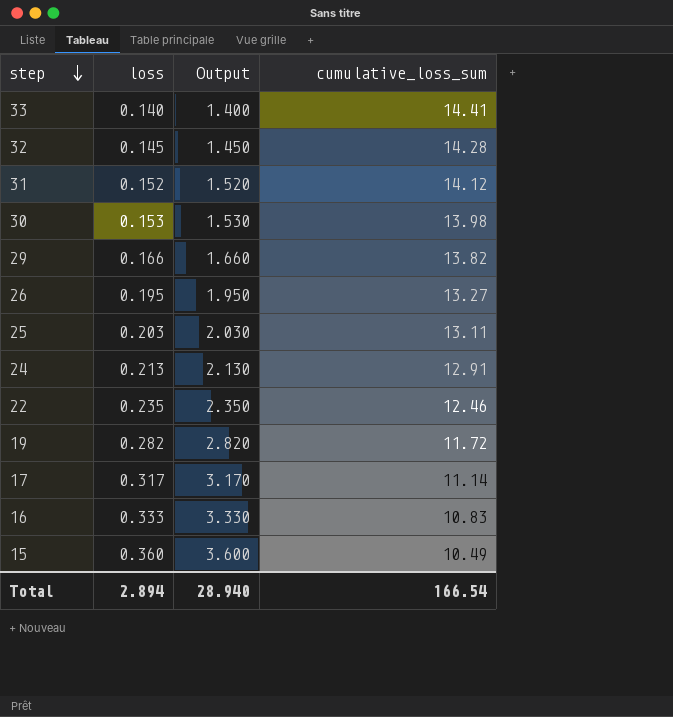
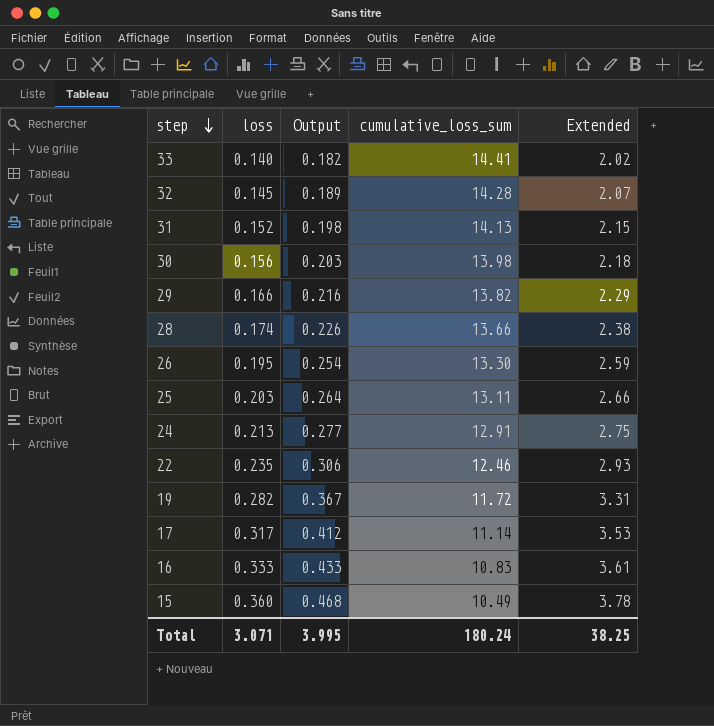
column Output | formula: [loss] * 10 -> [loss] * 1.3
column Extended | formula: none -> [loss] * [cumulative_loss_sum]
31 | cumulative_loss_sum: 14.12 -> 14.13
30 | loss: 0.153 -> 0.156
row 28: none -> 0.174 | 0.226 | 13.66 | 2.38
26 | cumulative_loss_sum: 13.27 -> 13.30
Total | loss: 2.894 -> 3.071
Total | Output: 28.940 -> 3.995
Total | cumulative_loss_sum: 166.54 -> 180.24

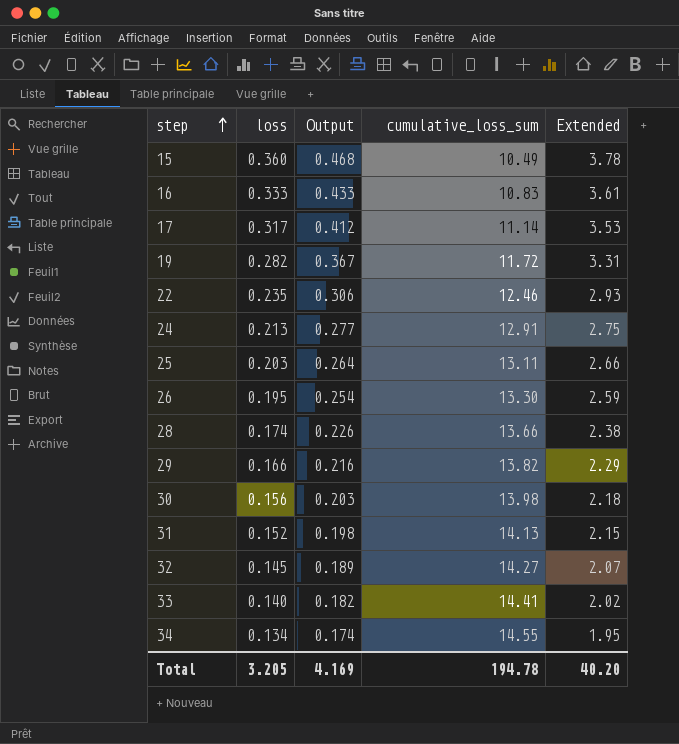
row order: step descending -> step ascending
32 | cumulative_loss_sum: 14.28 -> 14.27
row 34: none -> 0.134 | 0.174 | 14.55 | 1.95
Total | loss: 3.071 -> 3.205
Total | Output: 3.995 -> 4.169
Total | cumulative_loss_sum: 180.24 -> 194.78
Total | Extended: 38.25 -> 40.20

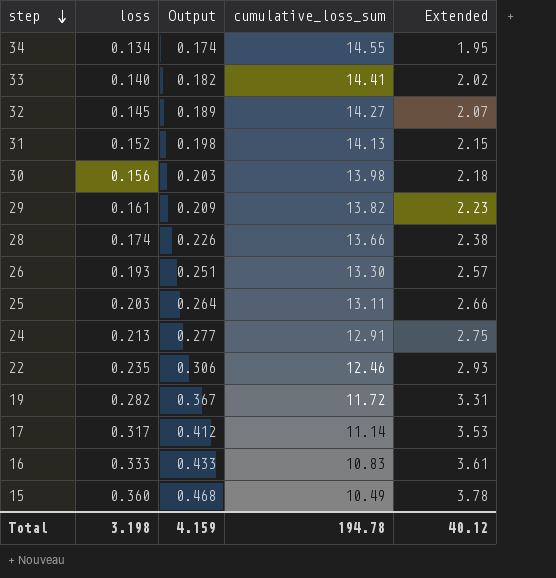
row order: step ascending -> step descending
29 | loss: 0.166 -> 0.161
29 | Output: 0.216 -> 0.209
29 | Extended: 2.29 -> 2.23
26 | loss: 0.195 -> 0.193
26 | Output: 0.254 -> 0.251
26 | Extended: 2.59 -> 2.57
Total | loss: 3.205 -> 3.198
Total | Output: 4.169 -> 4.159
Total | Extended: 40.20 -> 40.12

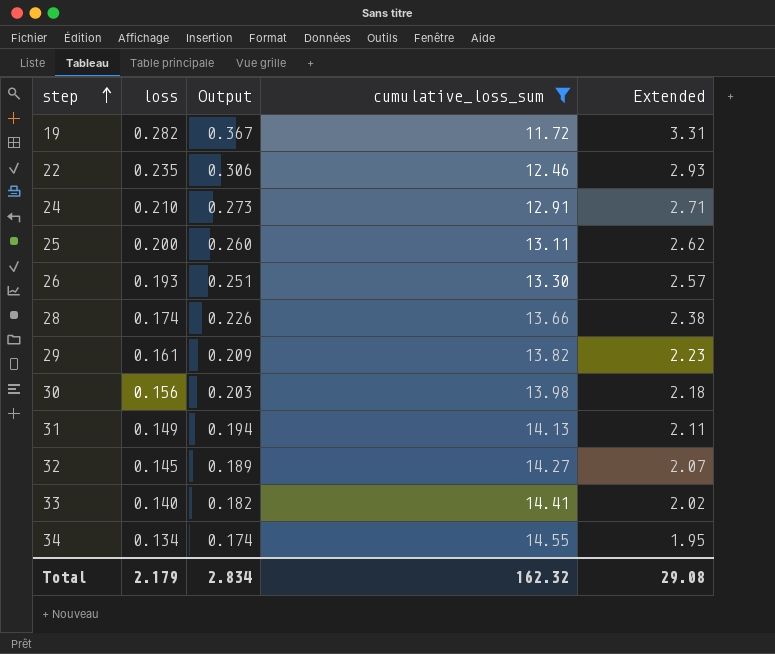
filter: none -> cumulative_loss_sum >= 11.72
row order: step descending -> step ascending
24 | loss: 0.213 -> 0.210
24 | Output: 0.277 -> 0.273
24 | Extended: 2.75 -> 2.71
25 | loss: 0.203 -> 0.200
25 | Output: 0.264 -> 0.260
25 | Extended: 2.66 -> 2.62
31 | loss: 0.152 -> 0.149
31 | Output: 0.198 -> 0.194
31 | Extended: 2.15 -> 2.11
Total | loss: 3.198 -> 2.179
Total | Output: 4.159 -> 2.834
Total | cumulative_loss_sum: 194.78 -> 162.32
Total | Extended: 40.12 -> 29.08

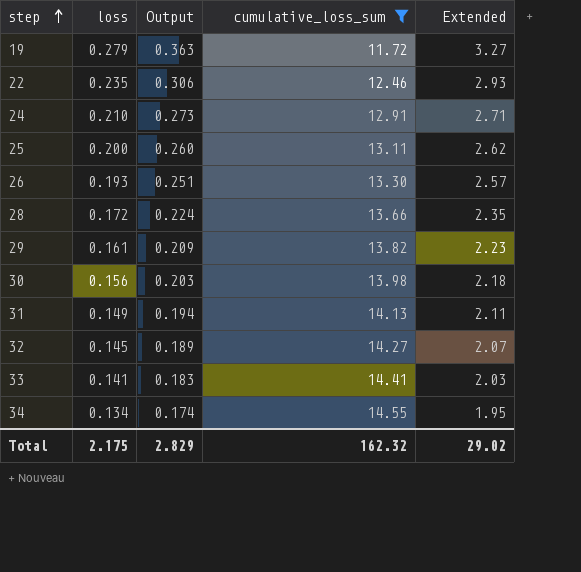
19 | loss: 0.282 -> 0.279
19 | Output: 0.367 -> 0.363
19 | Extended: 3.31 -> 3.27
28 | loss: 0.174 -> 0.172
28 | Output: 0.226 -> 0.224
28 | Extended: 2.38 -> 2.35
33 | loss: 0.140 -> 0.141
33 | Output: 0.182 -> 0.183
33 | Extended: 2.02 -> 2.03
Total | loss: 2.179 -> 2.175
Total | Output: 2.834 -> 2.829
Total | Extended: 29.08 -> 29.02

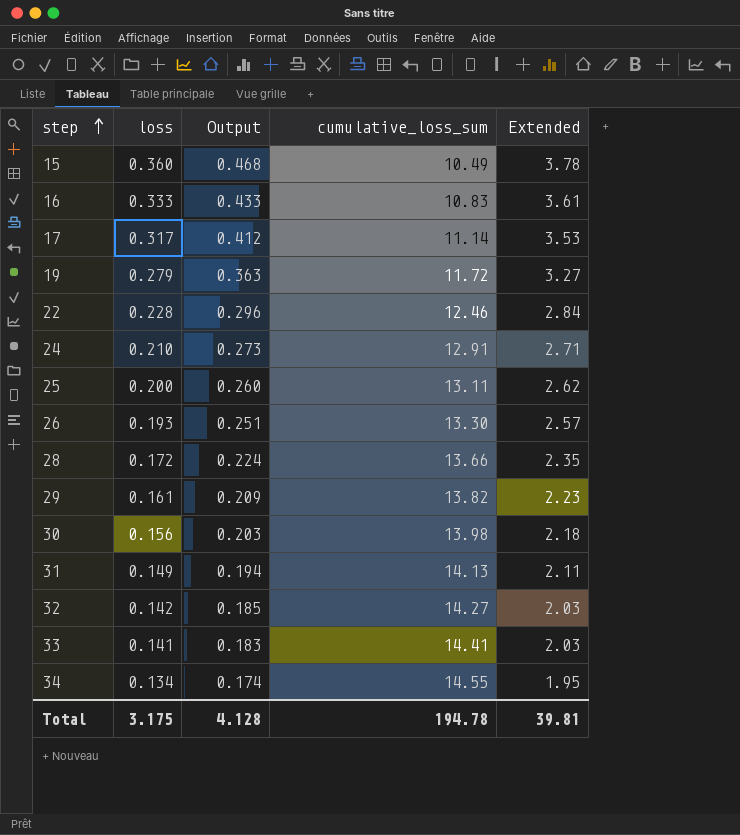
filter: cumulative_loss_sum >= 11.72 -> none
22 | loss: 0.235 -> 0.228
22 | Output: 0.306 -> 0.296
22 | Extended: 2.93 -> 2.84
32 | loss: 0.145 -> 0.142
32 | Output: 0.189 -> 0.185
32 | Extended: 2.07 -> 2.03
Total | loss: 2.175 -> 3.175
Total | Output: 2.829 -> 4.128
Total | cumulative_loss_sum: 162.32 -> 194.78
Total | Extended: 29.02 -> 39.81

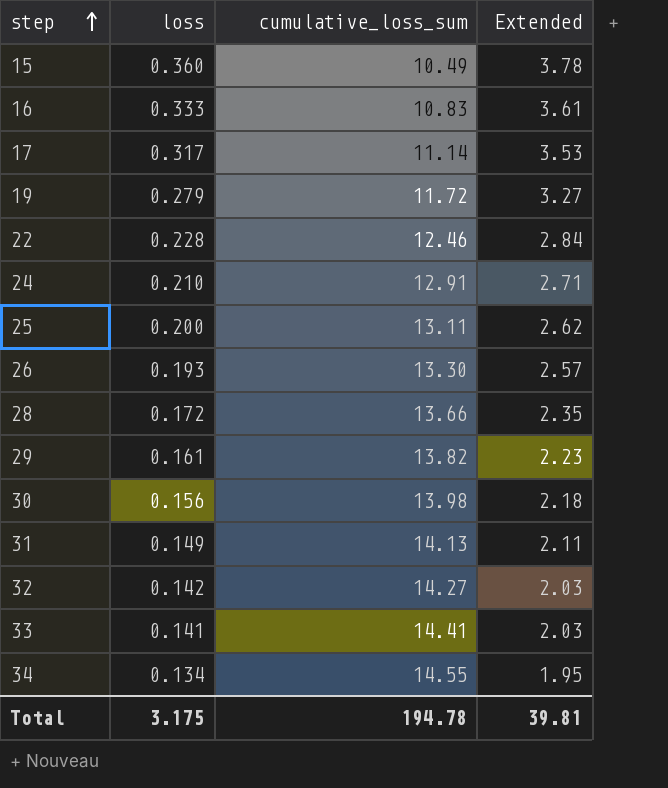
column Output | formula: [loss] * 1.3 -> none

